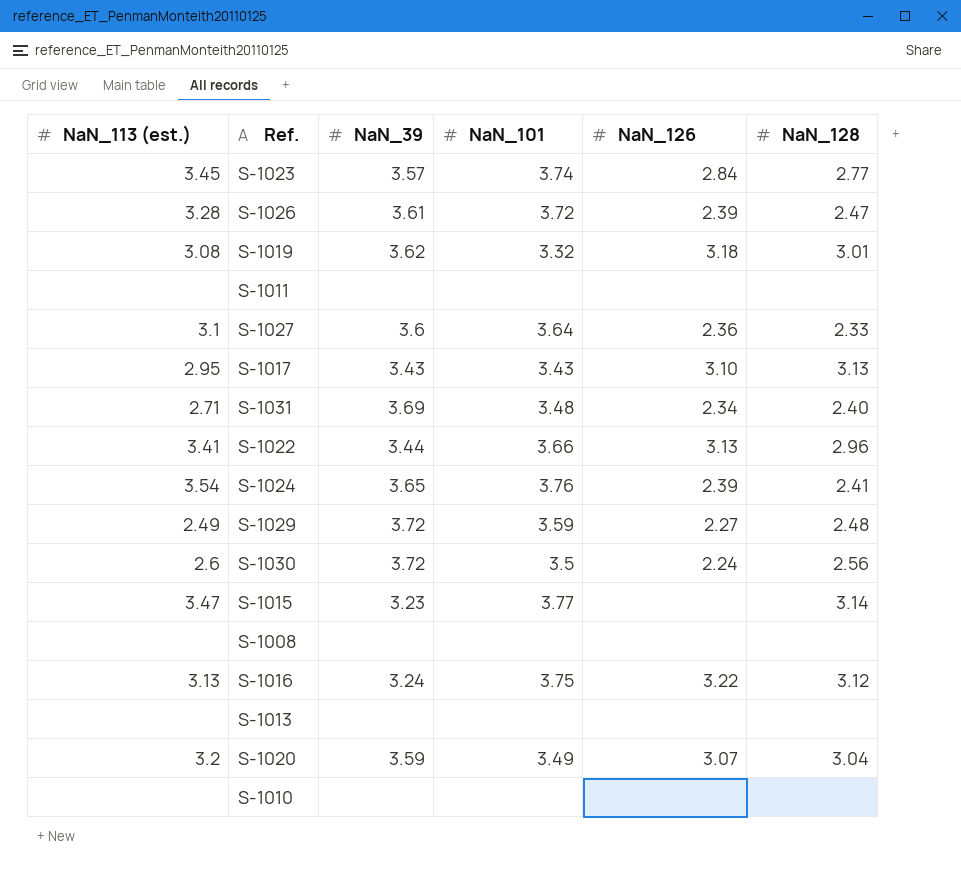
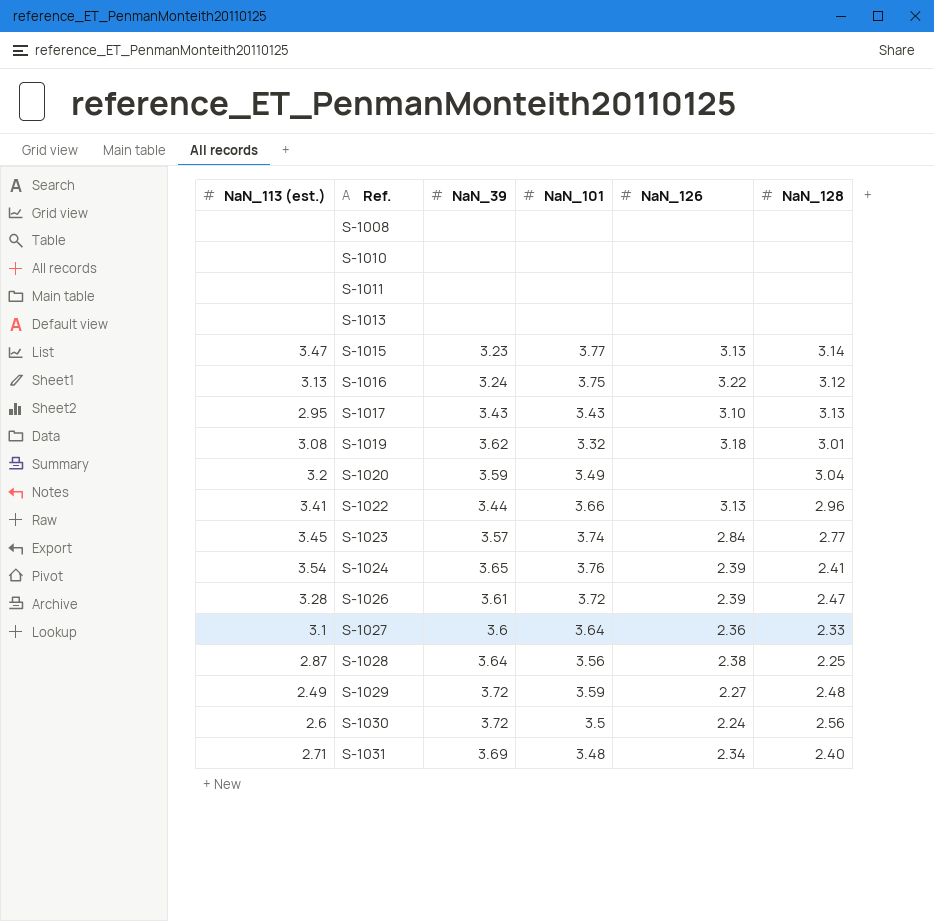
row order: none -> Ref. ascending
S-1015 | NaN_126: none -> 3.13
S-1020 | NaN_126: 3.07 -> none
row S-1028: none -> 2.87 | 3.64 | 3.56 | 2.38 | 2.25

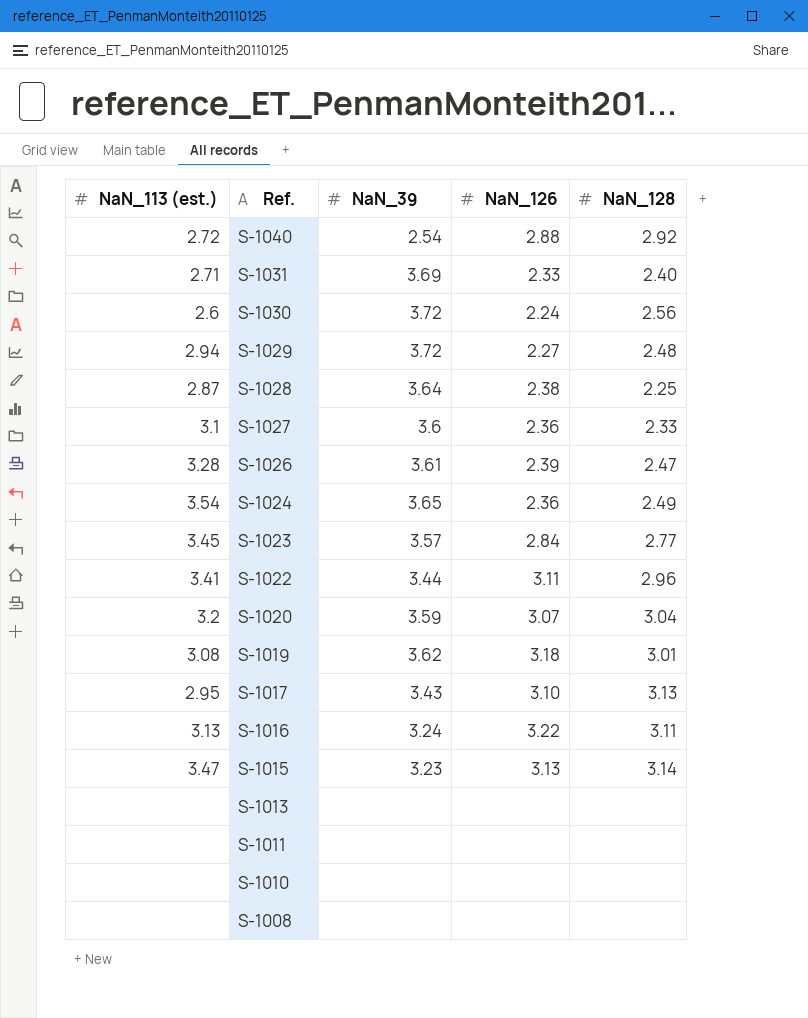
row order: Ref. ascending -> Ref. descending
column NaN_101 | position: 4 -> none
row S-1040: none -> 2.72 | 2.54 | 2.88 | 2.92
S-1031 | NaN_126: 2.34 -> 2.33
S-1029 | NaN_113 (est.): 2.49 -> 2.94
S-1024 | NaN_126: 2.39 -> 2.36
S-1024 | NaN_128: 2.41 -> 2.49
S-1022 | NaN_126: 3.13 -> 3.11
S-1020 | NaN_126: none -> 3.07
S-1016 | NaN_128: 3.12 -> 3.11

